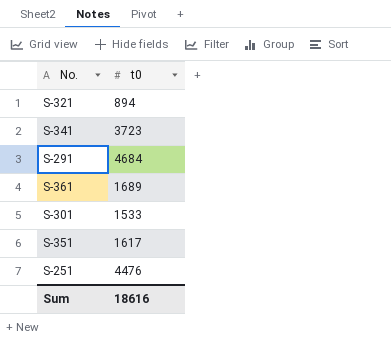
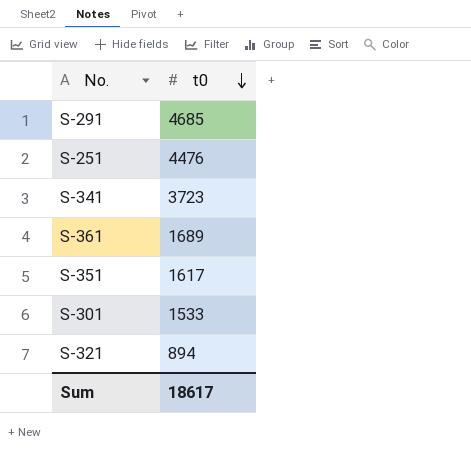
row order: none -> t0 descending
S-291 | t0: 4684 -> 4685
Sum | t0: 18616 -> 18617

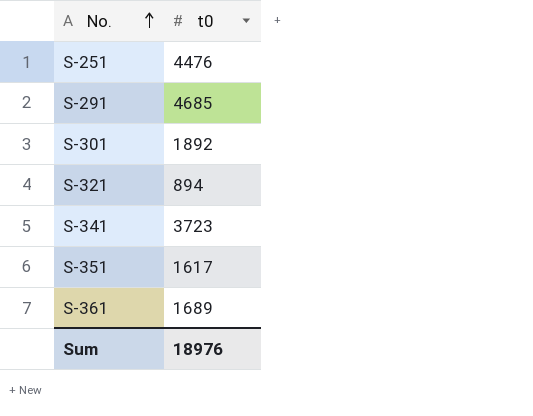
row order: t0 descending -> No. ascending
S-301 | t0: 1533 -> 1892
Sum | t0: 18617 -> 18976

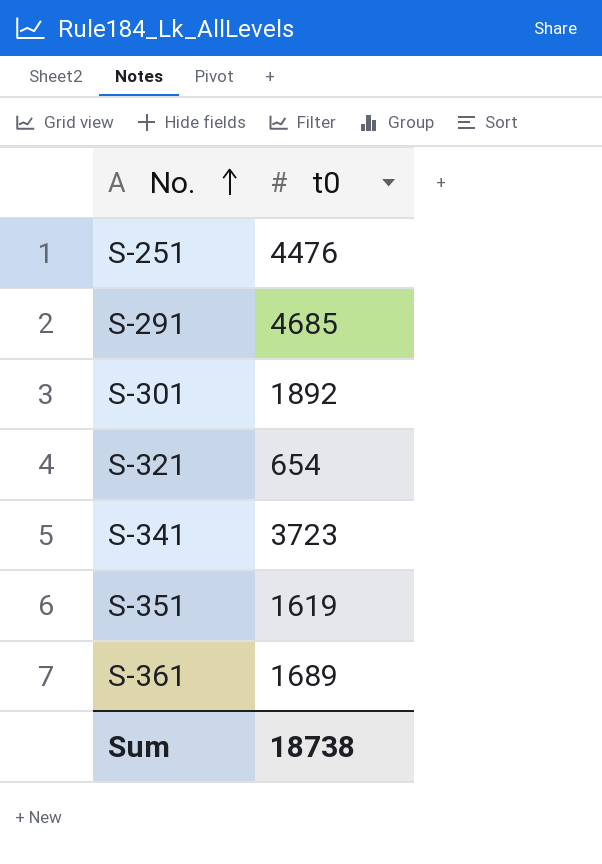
S-321 | t0: 894 -> 654
S-351 | t0: 1617 -> 1619
Sum | t0: 18976 -> 18738

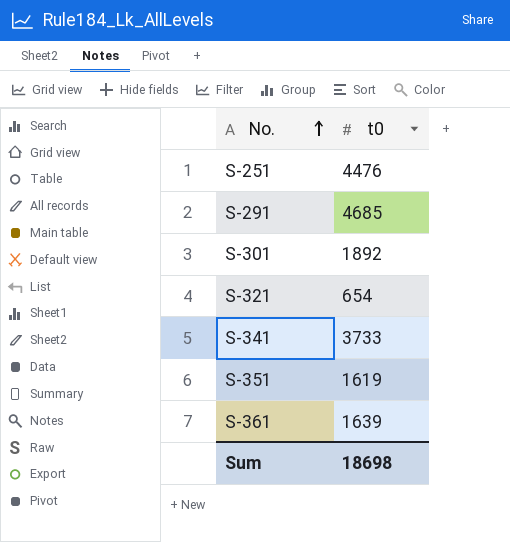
S-341 | t0: 3723 -> 3733
S-361 | t0: 1689 -> 1639
Sum | t0: 18738 -> 18698

